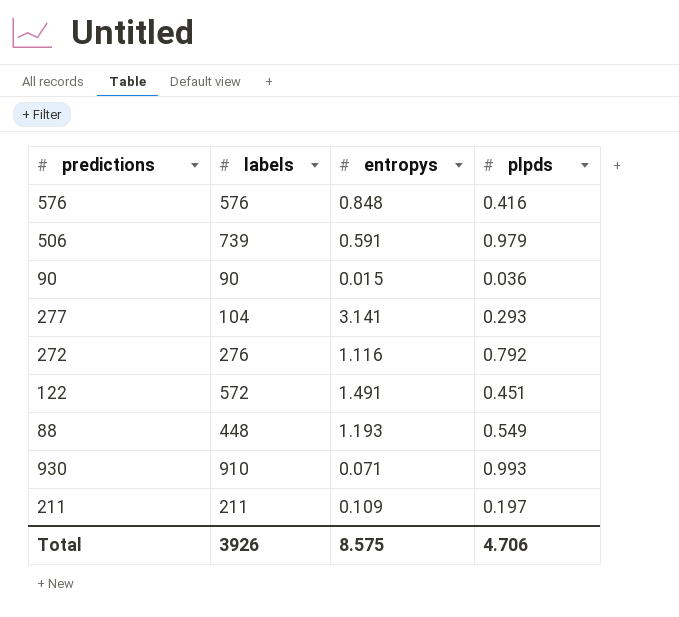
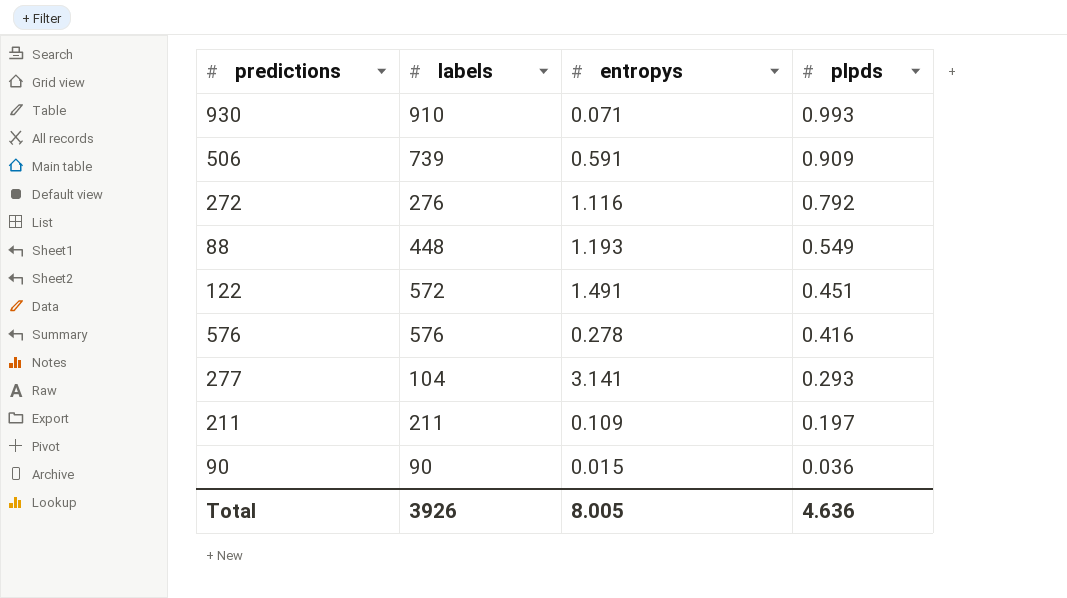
row order: none -> plpds descending
506 | plpds: 0.979 -> 0.909
576 | entropys: 0.848 -> 0.278
Total | entropys: 8.575 -> 8.005
Total | plpds: 4.706 -> 4.636

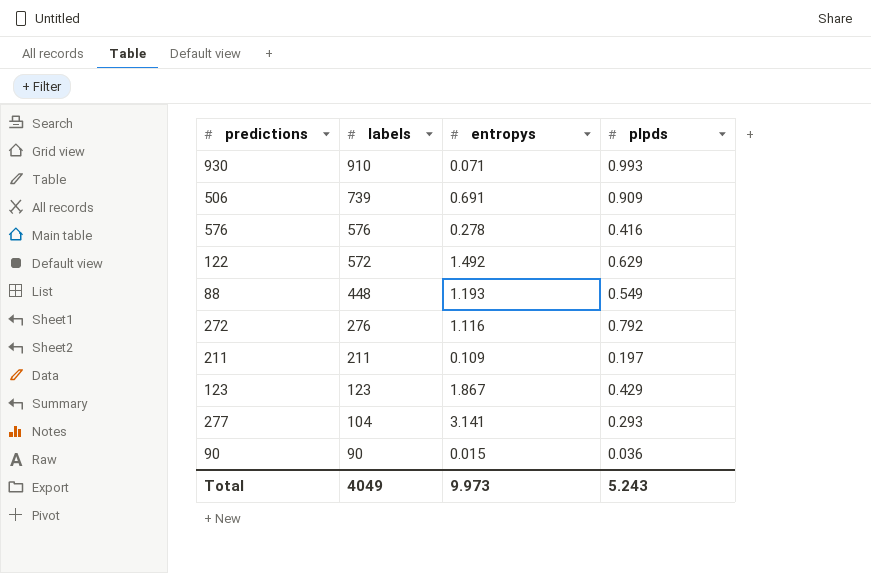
row order: plpds descending -> labels descending
506 | entropys: 0.591 -> 0.691
122 | entropys: 1.491 -> 1.492
122 | plpds: 0.451 -> 0.629
row 123: none -> 123 | 1.867 | 0.429
Total | labels: 3926 -> 4049
Total | entropys: 8.005 -> 9.973
Total | plpds: 4.636 -> 5.243

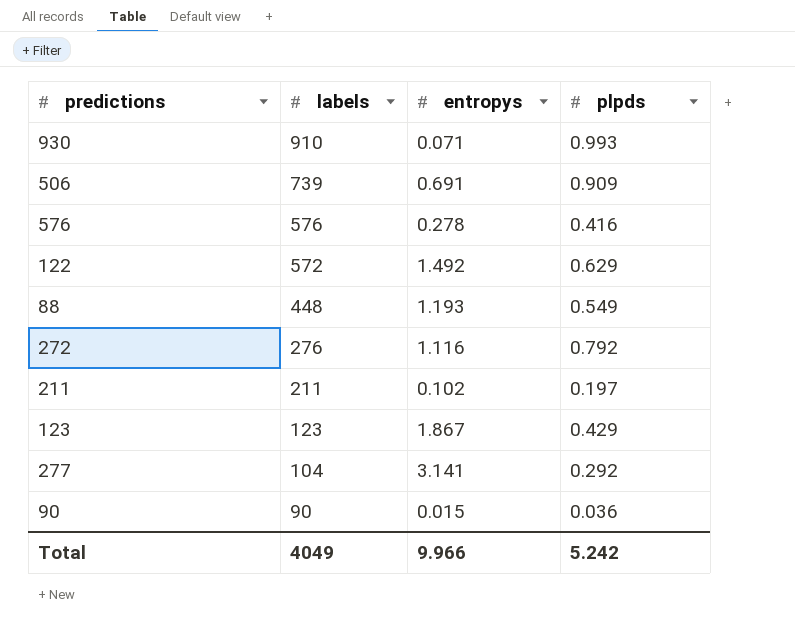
211 | entropys: 0.109 -> 0.102
277 | plpds: 0.293 -> 0.292
Total | entropys: 9.973 -> 9.966
Total | plpds: 5.243 -> 5.242

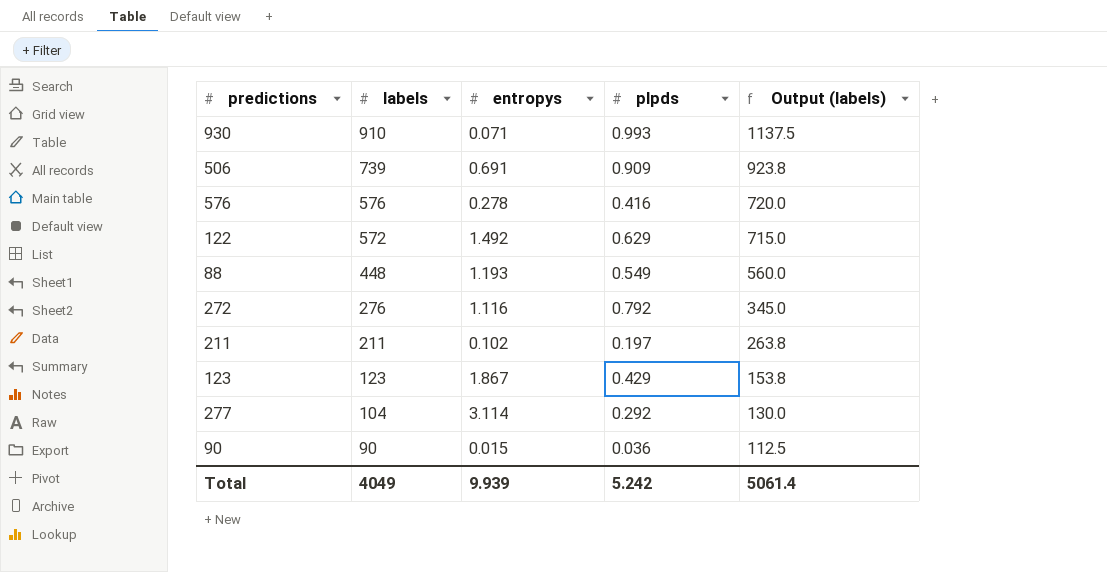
column Output (labels) | formula: none -> [labels] * 1.25
277 | entropys: 3.141 -> 3.114
Total | entropys: 9.966 -> 9.939

